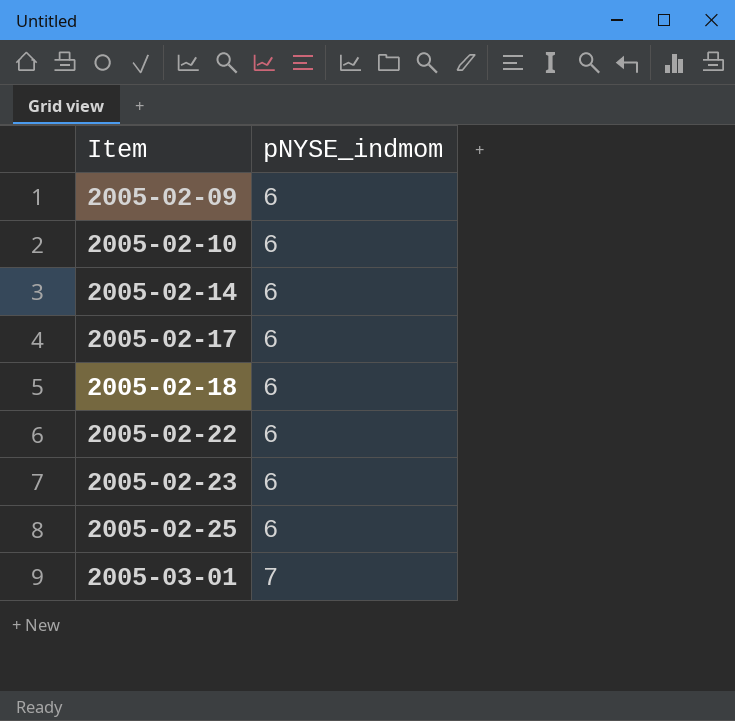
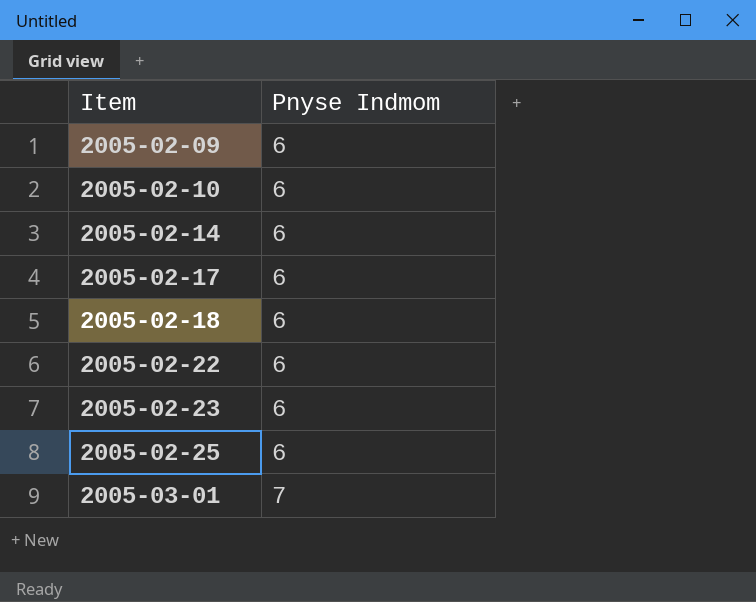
column name: pNYSE_indmom -> Pnyse Indmom

